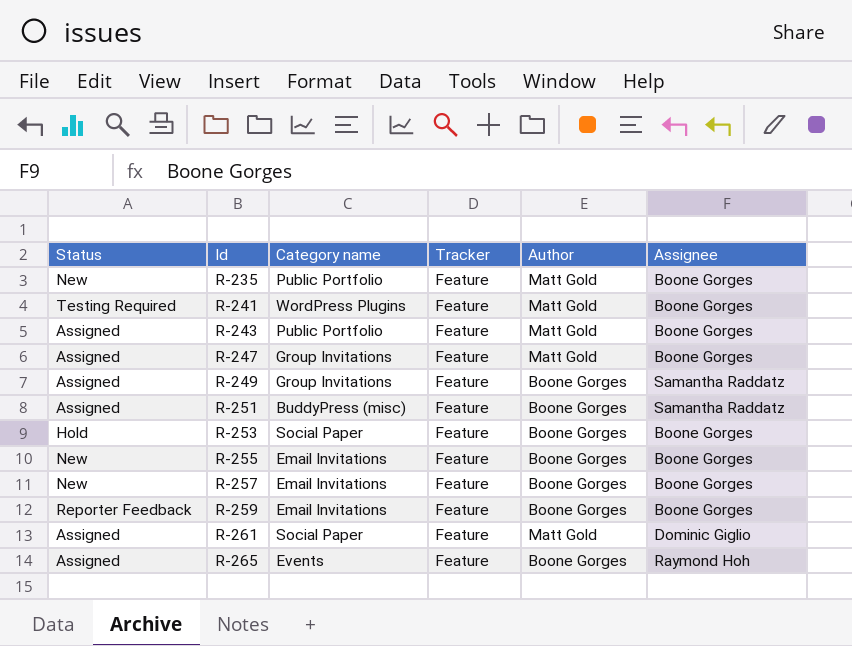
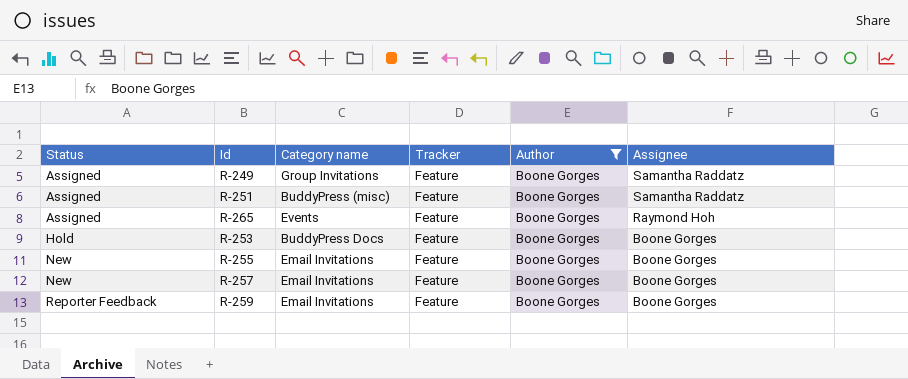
filter: none -> Author = Boone Gorges
row order: Id ascending -> Status ascending
R-253 | Category name: Social Paper -> BuddyPress Docs

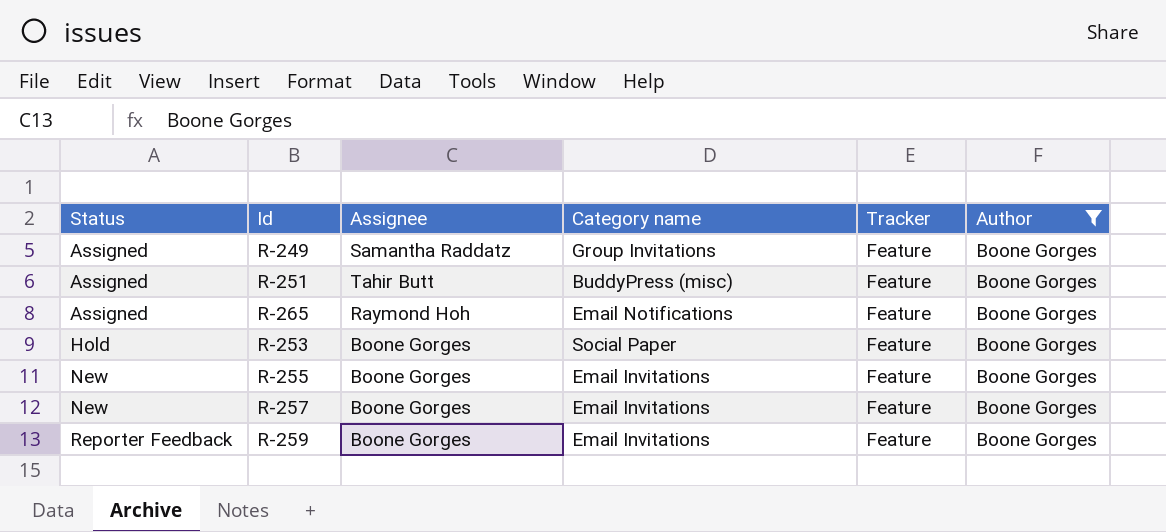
column Assignee | position: 6 -> 3
R-251 | Assignee: Samantha Raddatz -> Tahir Butt
R-265 | Category name: Events -> Email Notifications
R-253 | Category name: BuddyPress Docs -> Social Paper

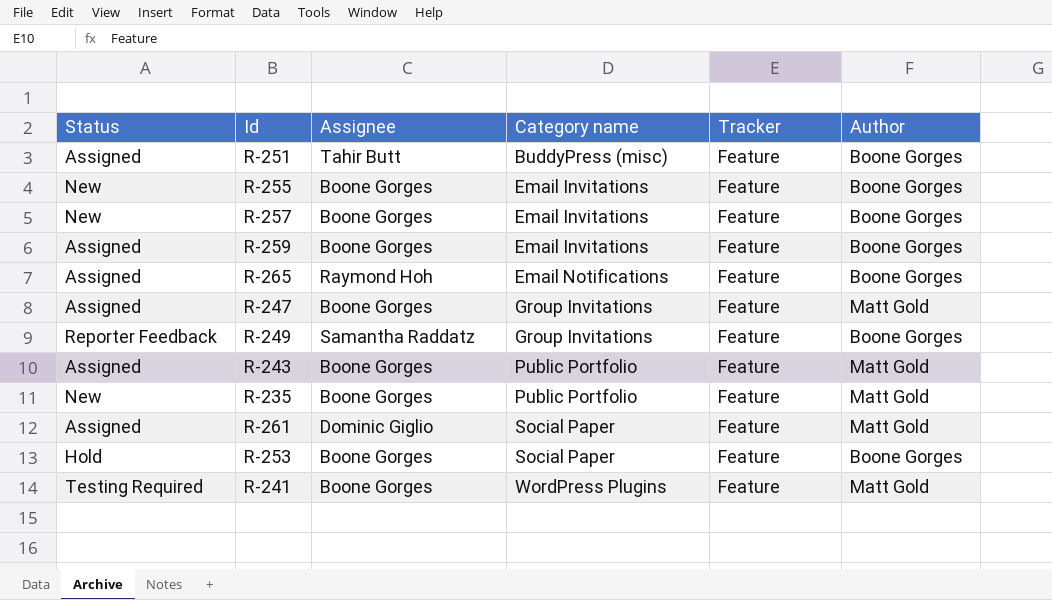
filter: Author = Boone Gorges -> none
row order: Status ascending -> Category name ascending
R-259 | Status: Reporter Feedback -> Assigned
R-249 | Status: Assigned -> Reporter Feedback

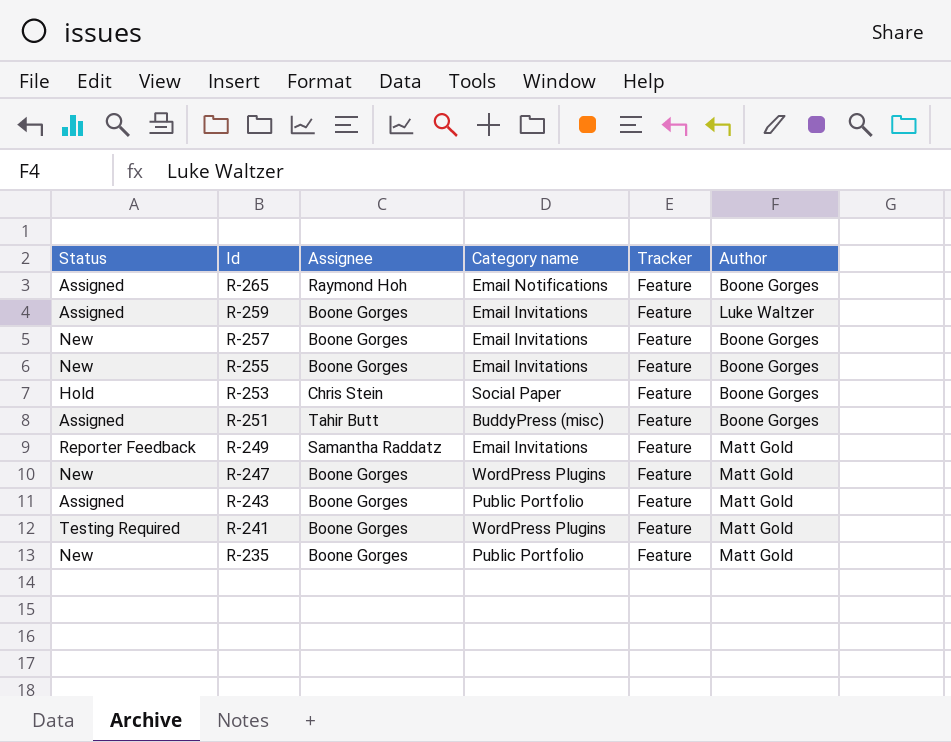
row order: Category name ascending -> Id descending
row R-261: Assigned | Dominic Giglio | Social Paper | Feature | Matt Gold -> none
R-259 | Author: Boone Gorges -> Luke Waltzer
R-253 | Assignee: Boone Gorges -> Chris Stein
R-249 | Category name: Group Invitations -> Email Invitations
R-249 | Author: Boone Gorges -> Matt Gold
R-247 | Status: Assigned -> New
R-247 | Category name: Group Invitations -> WordPress Plugins

